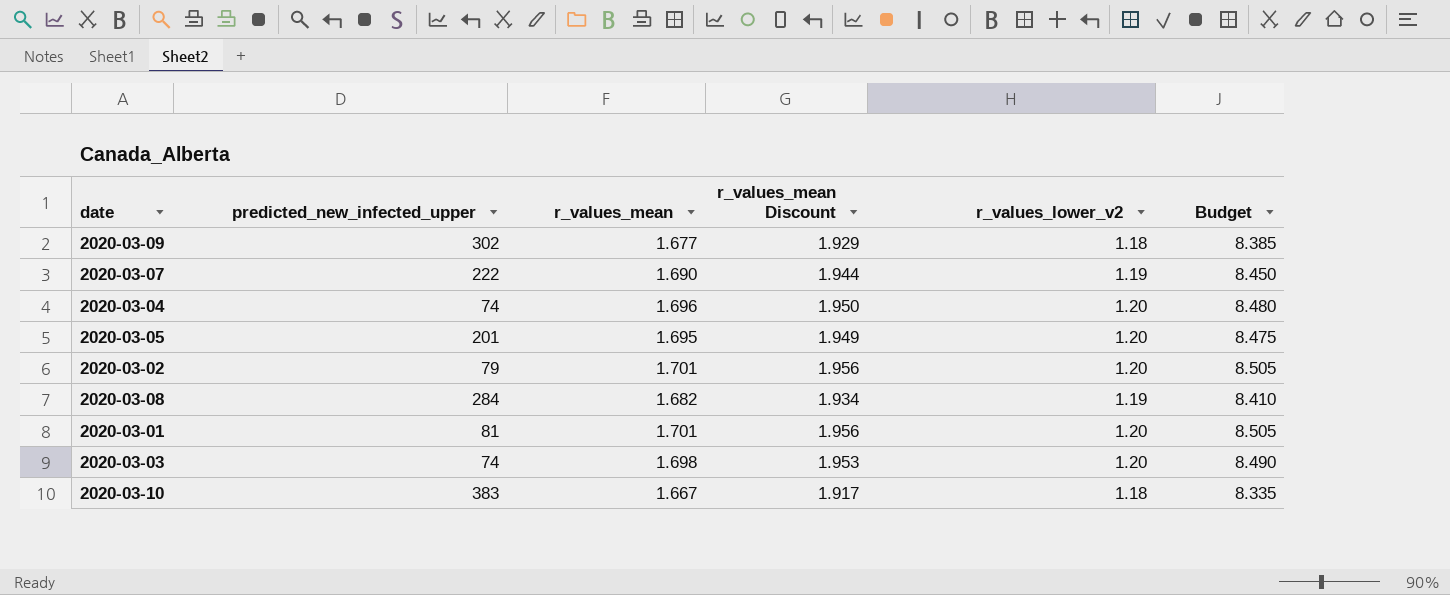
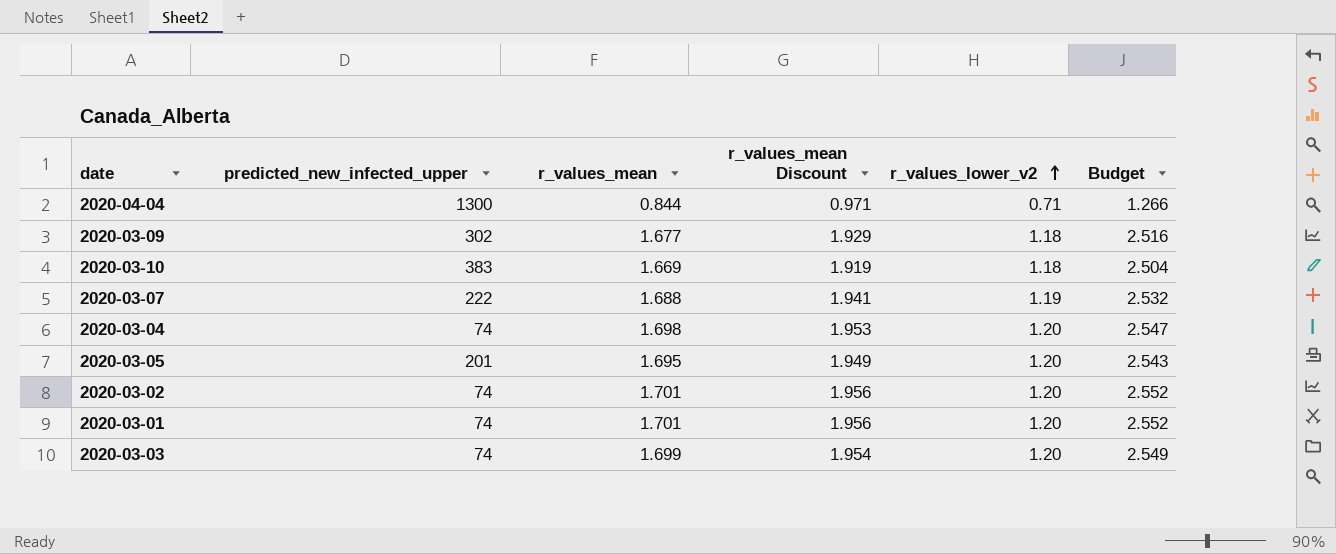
row order: none -> r_values_lower_v2 ascending
column Budget | formula: [r_values_mean] * 5 -> [r_values_mean] * 1.5
row 2020-03-08: 284 | 1.682 | 1.934 | 1.19 | 8.410 -> none
row 2020-04-04: none -> 1300 | 0.844 | 0.971 | 0.71 | 1.266
2020-03-10 | r_values_mean: 1.667 -> 1.669
2020-03-10 | r_values_mean Discount: 1.917 -> 1.919
2020-03-07 | r_values_mean: 1.690 -> 1.688
2020-03-07 | r_values_mean Discount: 1.944 -> 1.941
2020-03-04 | r_values_mean: 1.696 -> 1.698
2020-03-04 | r_values_mean Discount: 1.950 -> 1.953
2020-03-02 | predicted_new_infected_upper: 79 -> 74
2020-03-01 | predicted_new_infected_upper: 81 -> 74
2020-03-03 | r_values_mean: 1.698 -> 1.699
2020-03-03 | r_values_mean Discount: 1.953 -> 1.954

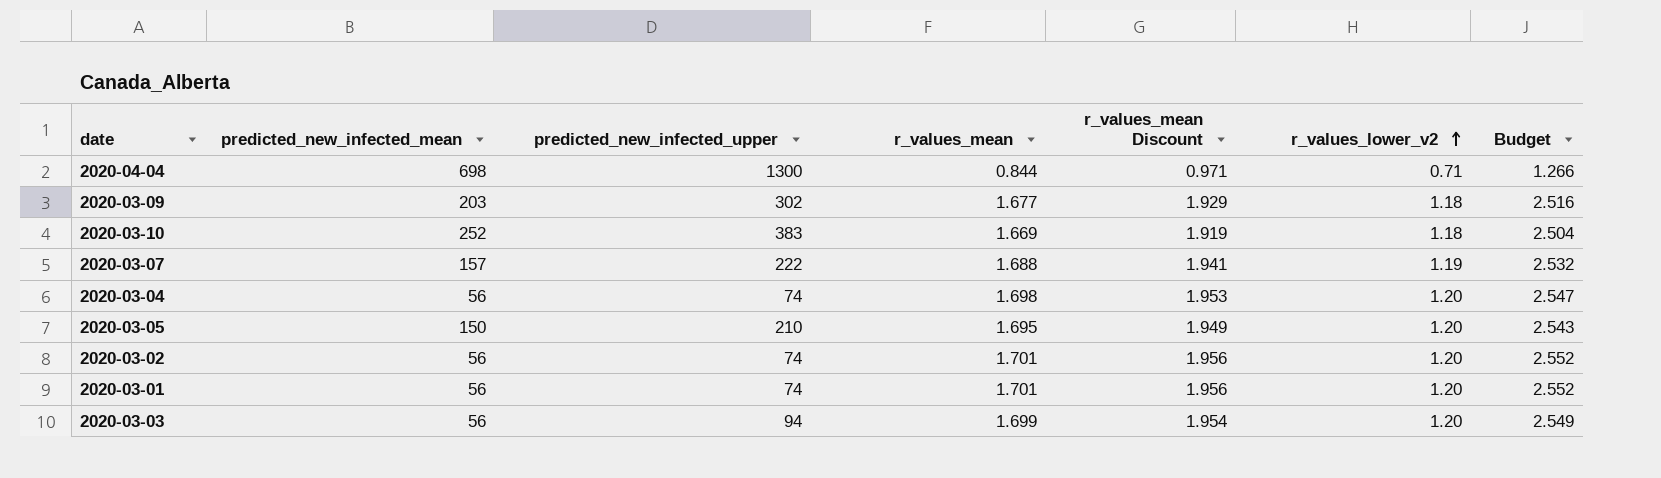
column predicted_new_infected_mean | position: none -> 2
2020-03-05 | predicted_new_infected_upper: 201 -> 210
2020-03-03 | predicted_new_infected_upper: 74 -> 94

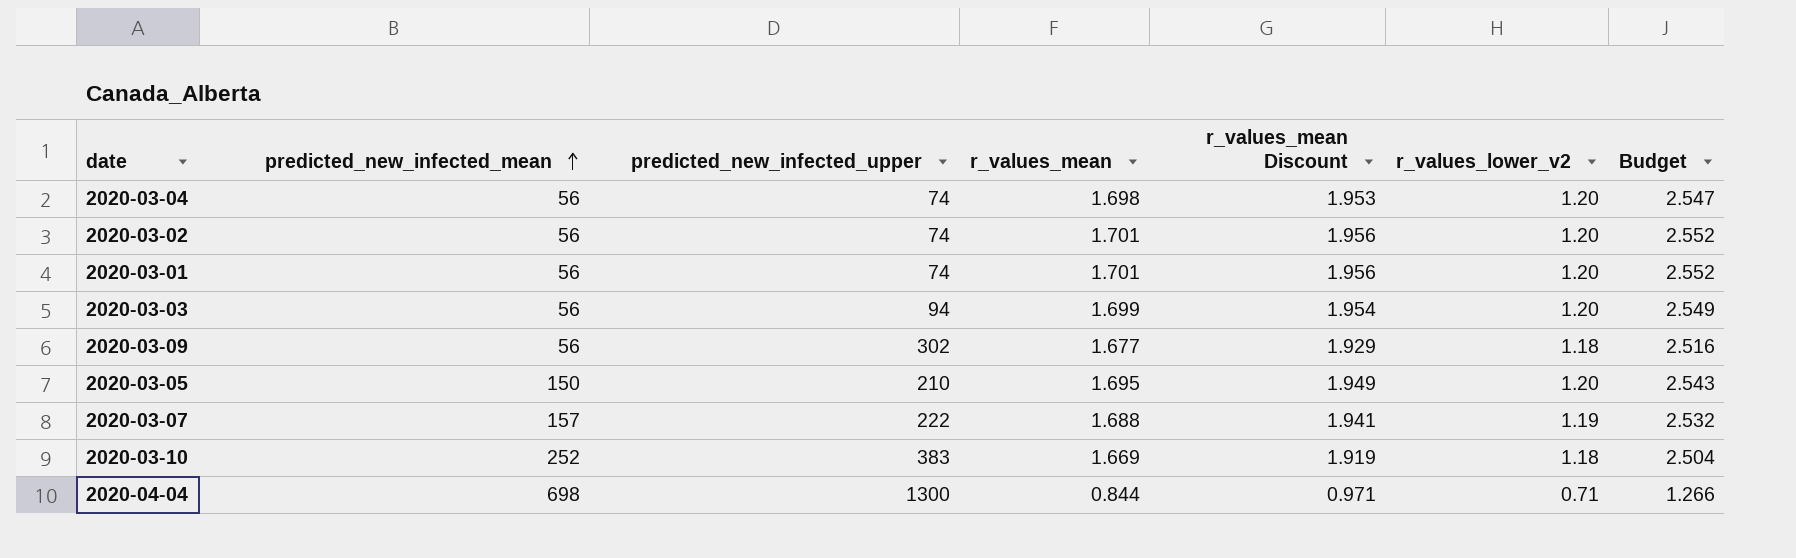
row order: r_values_lower_v2 ascending -> predicted_new_infected_mean ascending
2020-03-09 | predicted_new_infected_mean: 203 -> 56

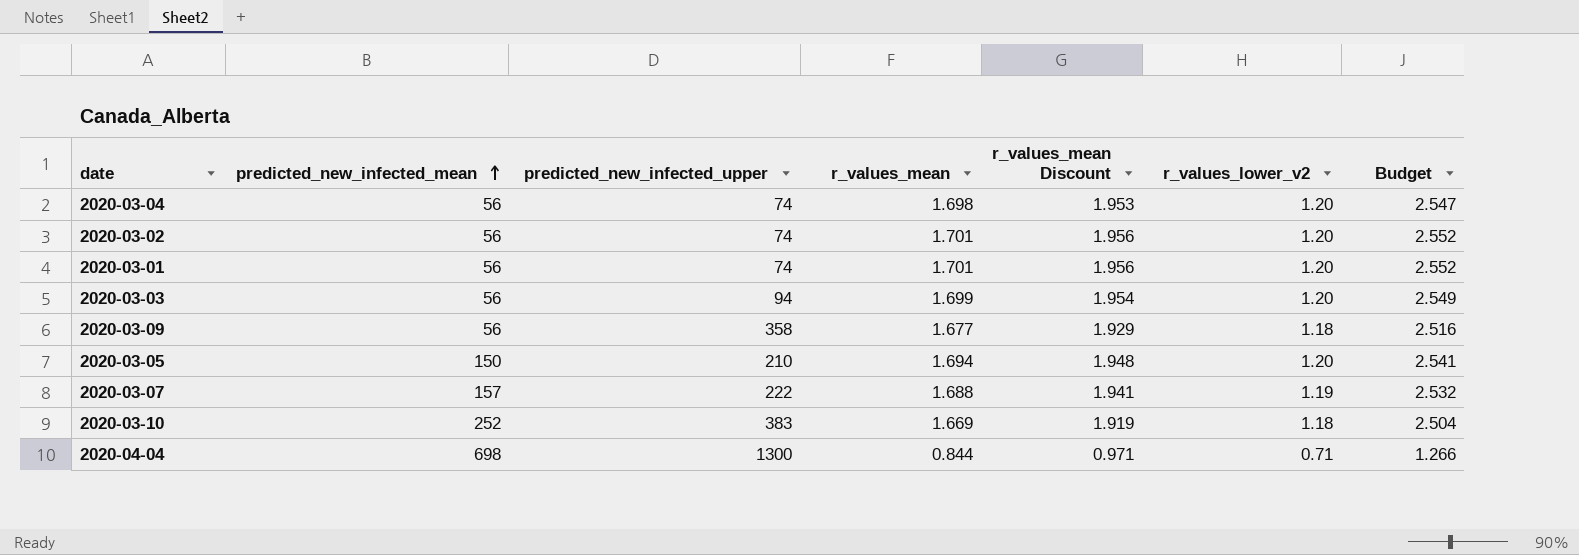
2020-03-09 | predicted_new_infected_upper: 302 -> 358
2020-03-05 | r_values_mean: 1.695 -> 1.694
2020-03-05 | r_values_mean Discount: 1.949 -> 1.948
2020-03-05 | Budget: 2.543 -> 2.541

